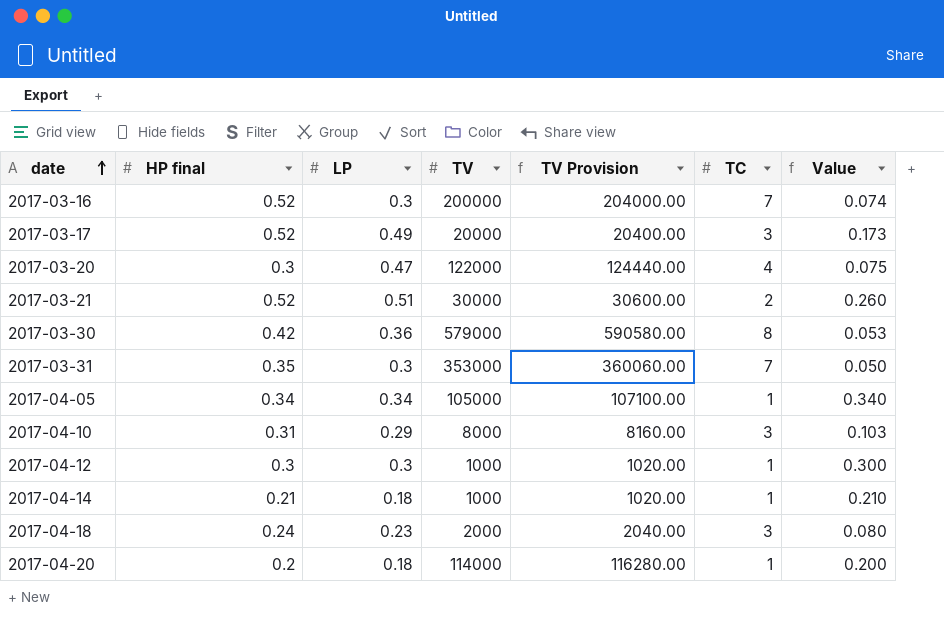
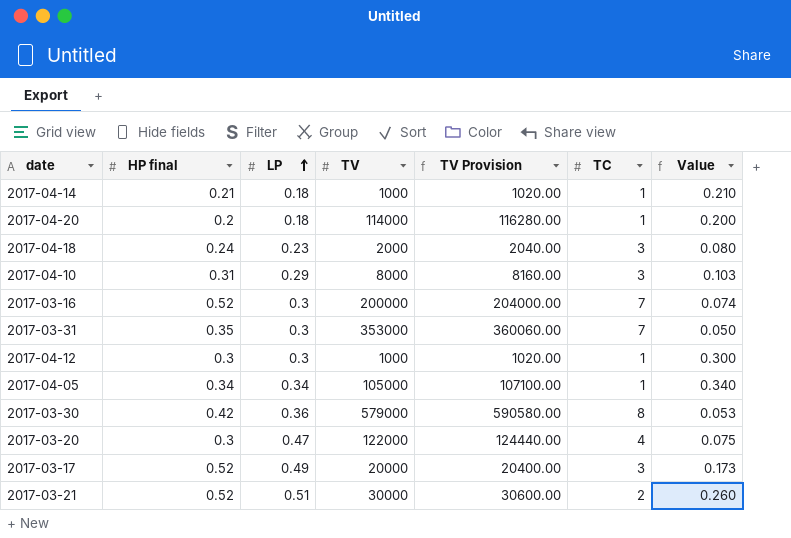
row order: date ascending -> LP ascending

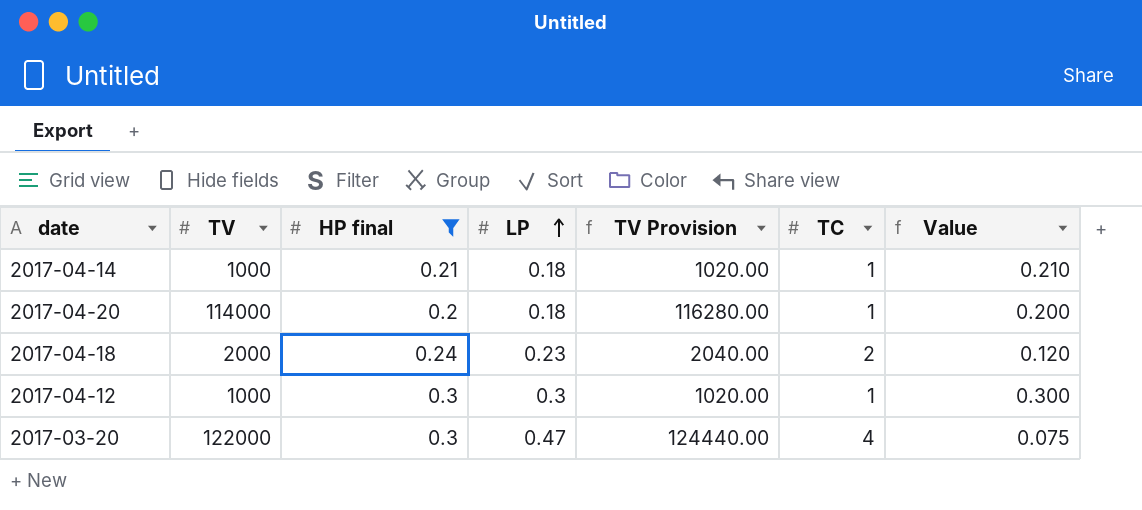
filter: none -> HP final <= 0.3
column TV | position: 4 -> 2
2017-04-18 | TC: 3 -> 2
2017-04-18 | Value: 0.080 -> 0.120

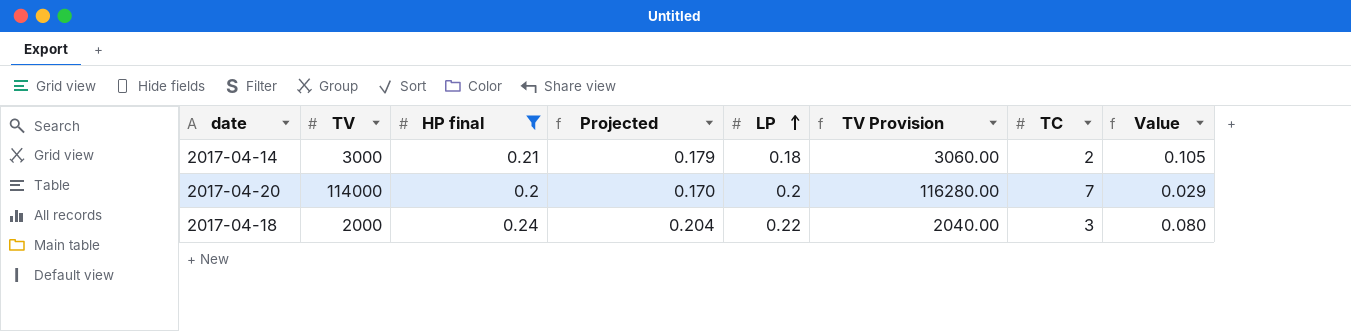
column Projected | formula: none -> [HP final] * 0.85
row 2017-04-12: 1000 | 0.3 | 0.3 | 1020.00 | 1 | 0.300 -> none
row 2017-03-20: 122000 | 0.3 | 0.47 | 124440.00 | 4 | 0.075 -> none
2017-04-14 | TV: 1000 -> 3000
2017-04-14 | TV Provision: 1020.00 -> 3060.00
2017-04-14 | TC: 1 -> 2
2017-04-14 | Value: 0.210 -> 0.105
2017-04-20 | LP: 0.18 -> 0.2
2017-04-20 | TC: 1 -> 7
2017-04-20 | Value: 0.200 -> 0.029
2017-04-18 | LP: 0.23 -> 0.22
2017-04-18 | TC: 2 -> 3
2017-04-18 | Value: 0.120 -> 0.080

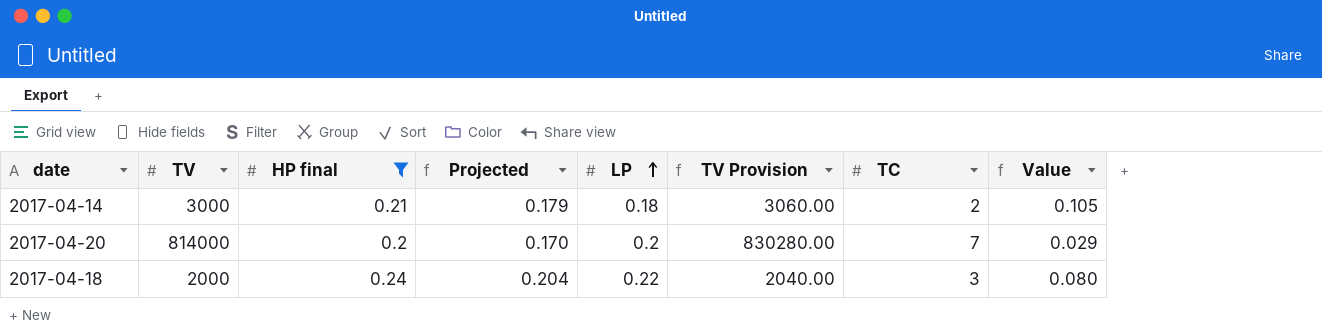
2017-04-20 | TV: 114000 -> 814000
2017-04-20 | TV Provision: 116280.00 -> 830280.00

